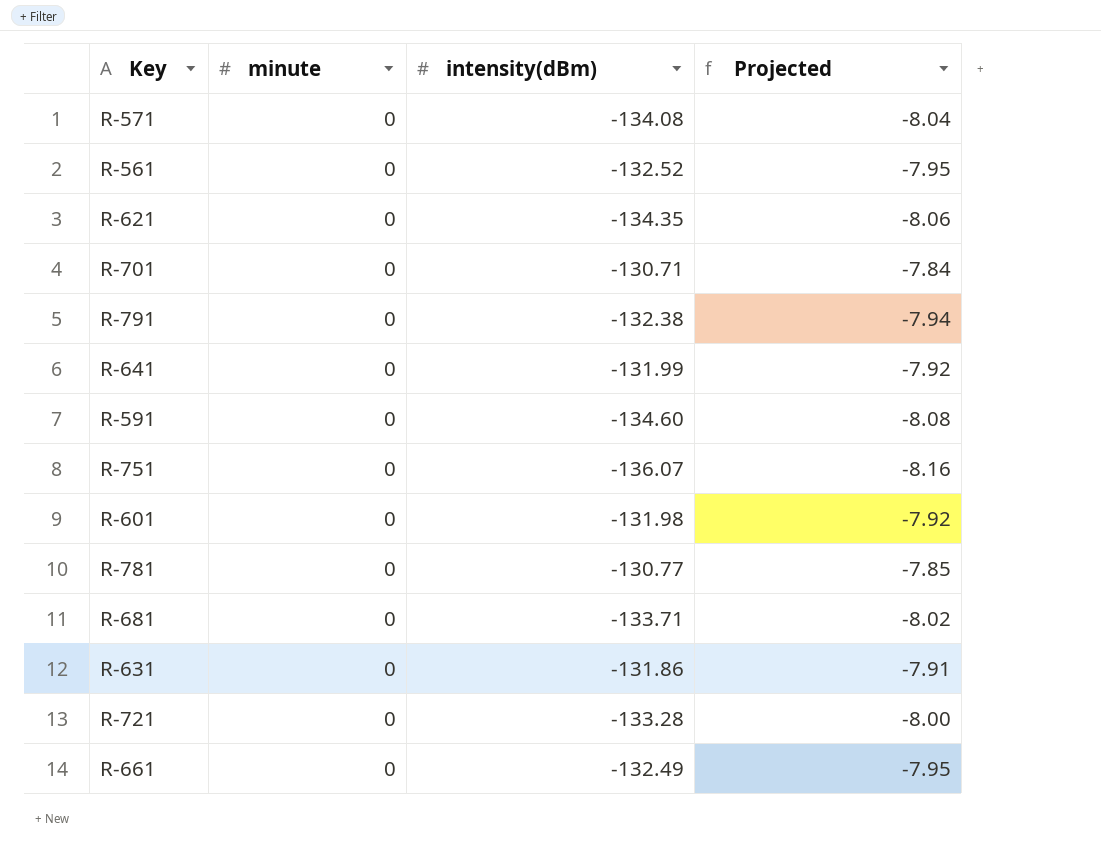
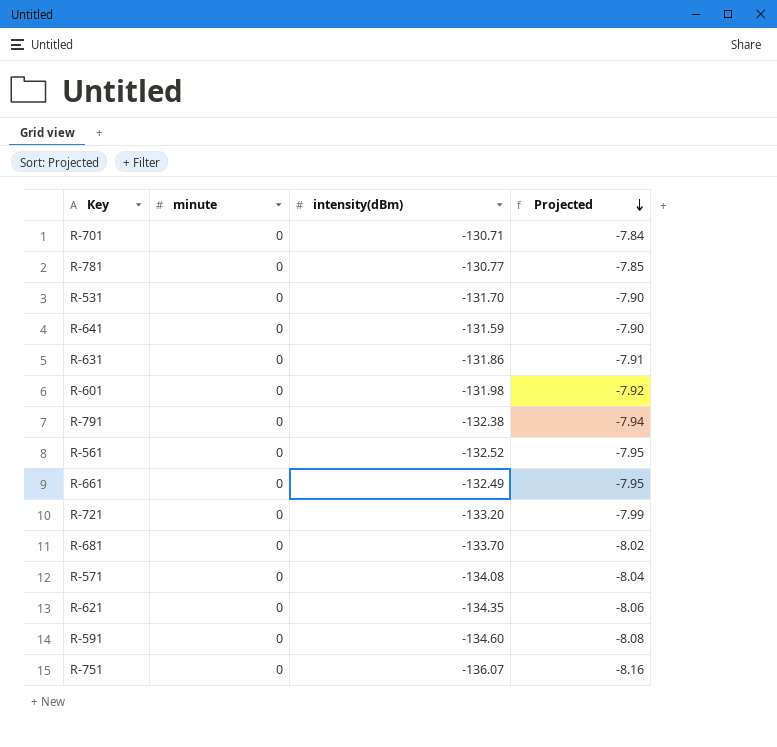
row order: none -> Projected descending
row R-531: none -> 0 | -131.70 | -7.90
R-641 | intensity(dBm): -131.99 -> -131.59
R-641 | Projected: -7.92 -> -7.90
R-721 | intensity(dBm): -133.28 -> -133.20
R-721 | Projected: -8.00 -> -7.99
R-681 | intensity(dBm): -133.71 -> -133.70

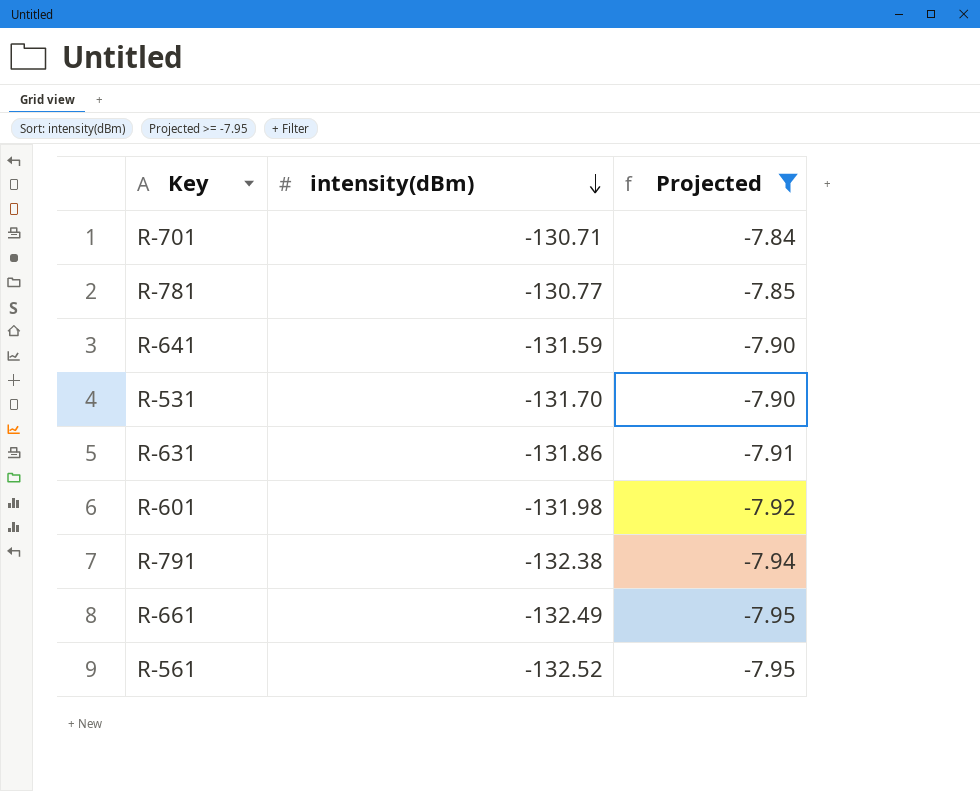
filter: none -> Projected >= -7.95
row order: Projected descending -> intensity(dBm) descending
column minute | position: 2 -> none

